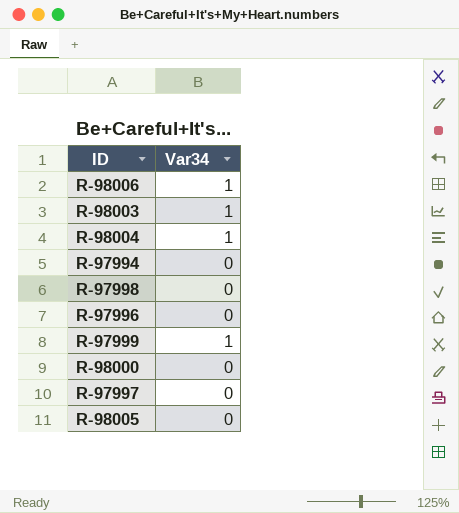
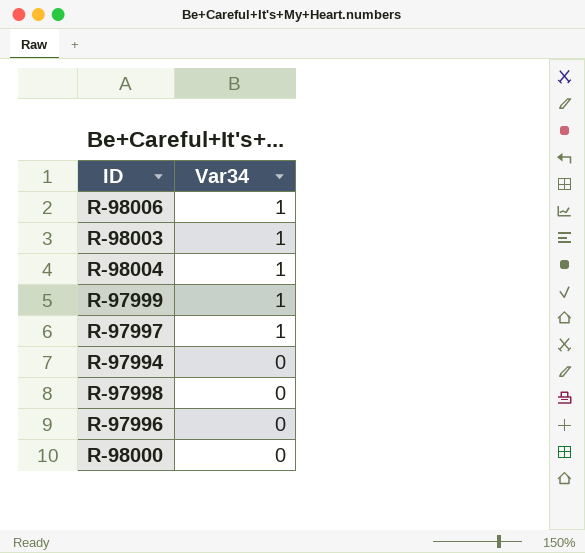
row order: none -> Var34 descending
row R-98005: 0 -> none
R-97997 | Var34: 0 -> 1

